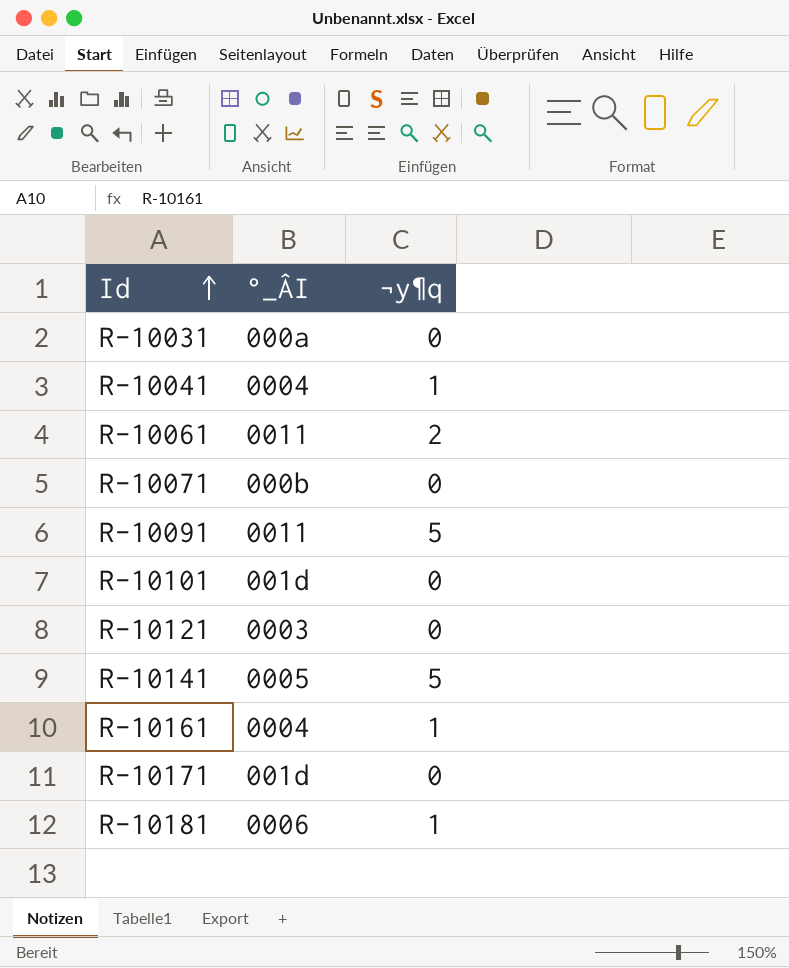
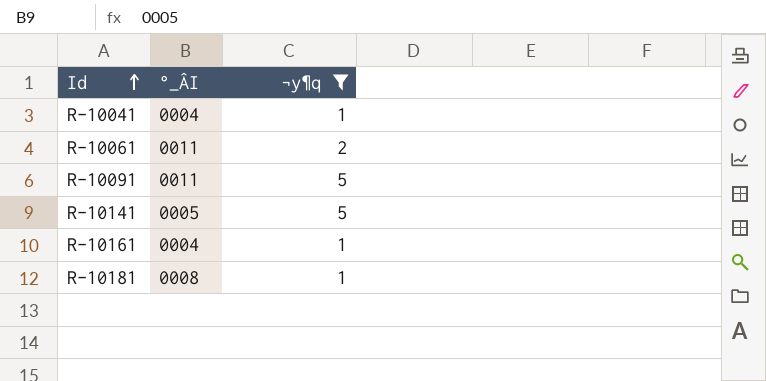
filter: none -> ¬y¶q != 0
R-10181 | °_ÂI: 0006 -> 0008

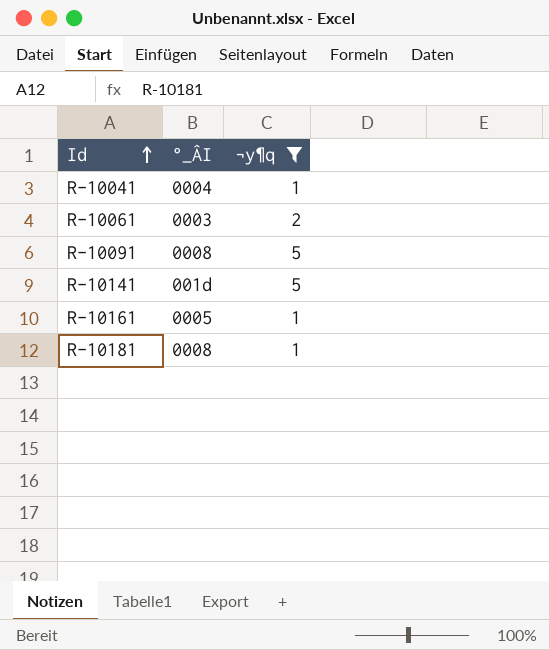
R-10061 | °_ÂI: 0011 -> 0003
R-10091 | °_ÂI: 0011 -> 0008
R-10141 | °_ÂI: 0005 -> 001d
R-10161 | °_ÂI: 0004 -> 0005

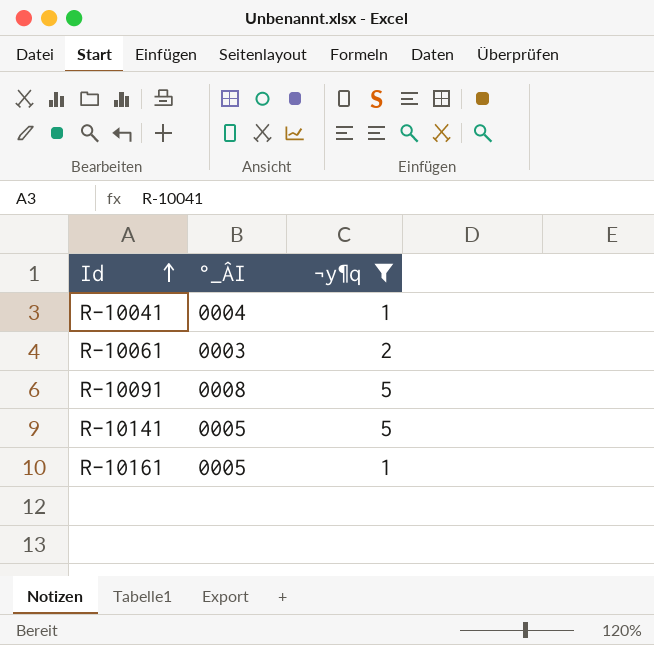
row R-10181: 0008 | 1 -> none
R-10141 | °_ÂI: 001d -> 0005

